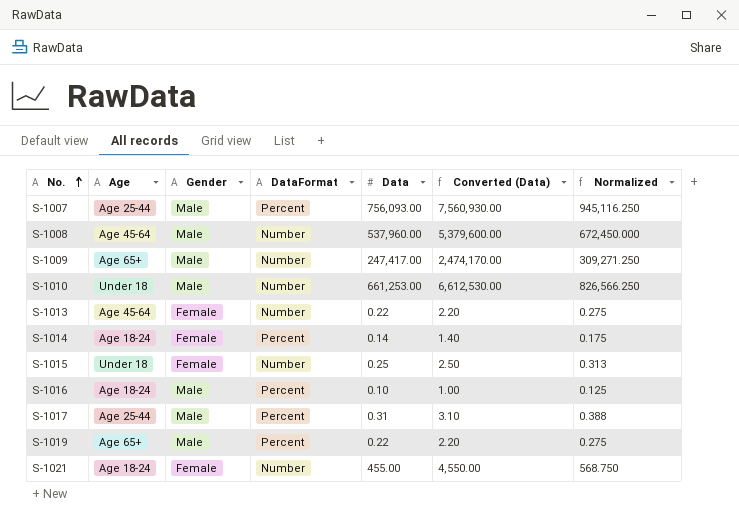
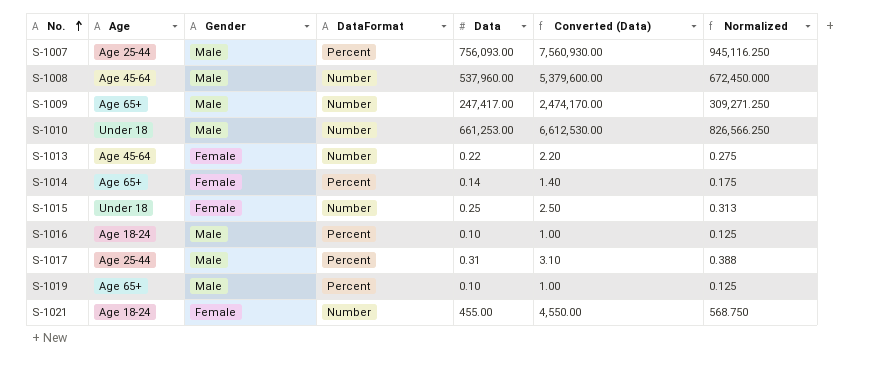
S-1014 | Age: Age 18-24 -> Age 65+
S-1019 | Data: 0.22 -> 0.10
S-1019 | Converted (Data): 2.20 -> 1.00
S-1019 | Normalized: 0.275 -> 0.125

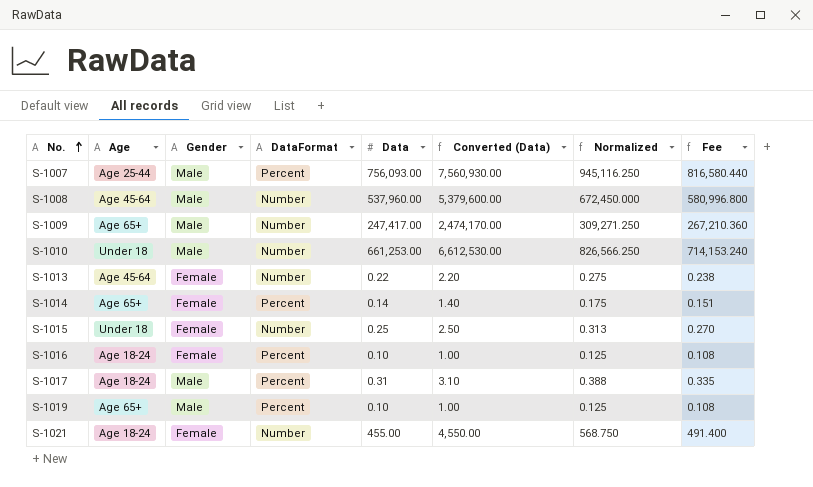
column Fee | formula: none -> [Data] * 1.08
S-1016 | Gender: Male -> Female
S-1017 | Age: Age 25-44 -> Age 18-24

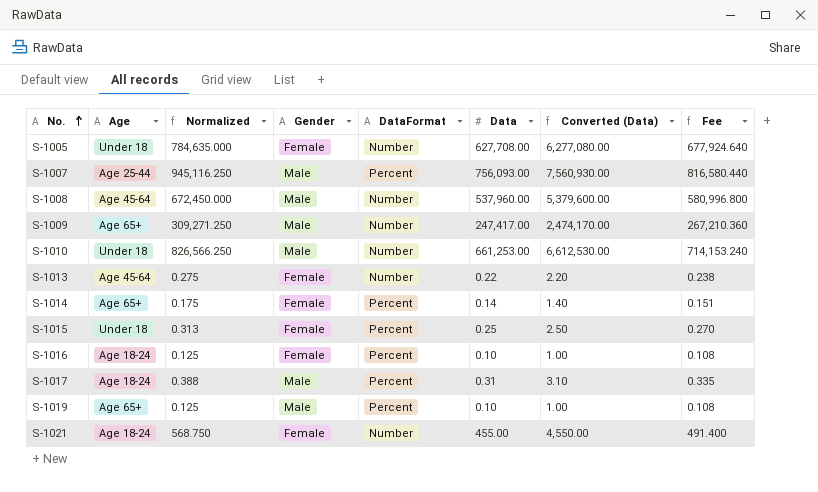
column Normalized | position: 7 -> 3
row S-1005: none -> Under 18 | 784,635.000 | Female | Number | 627,708.00 | 6,277,080.00 | 677,924.640
S-1015 | DataFormat: Number -> Percent

